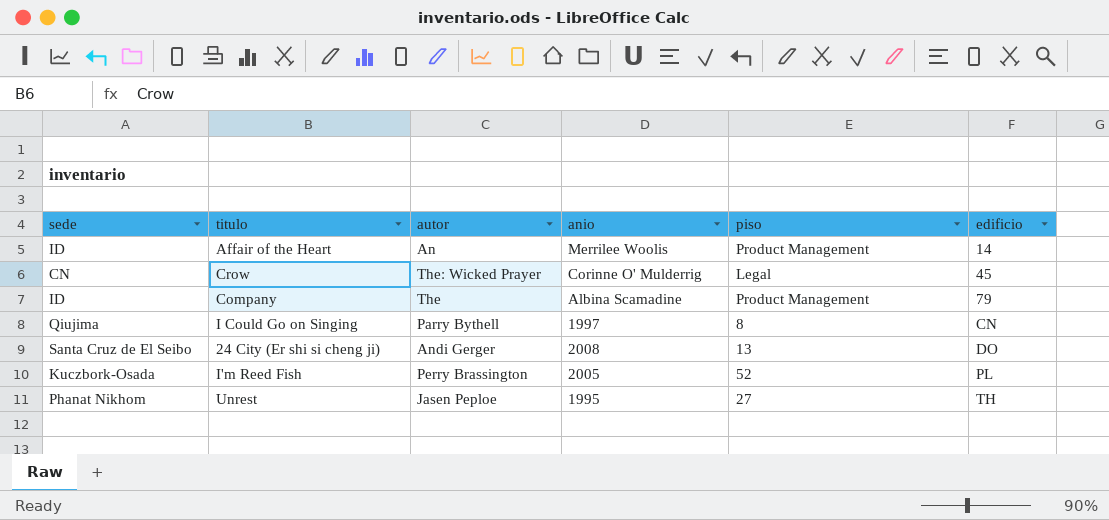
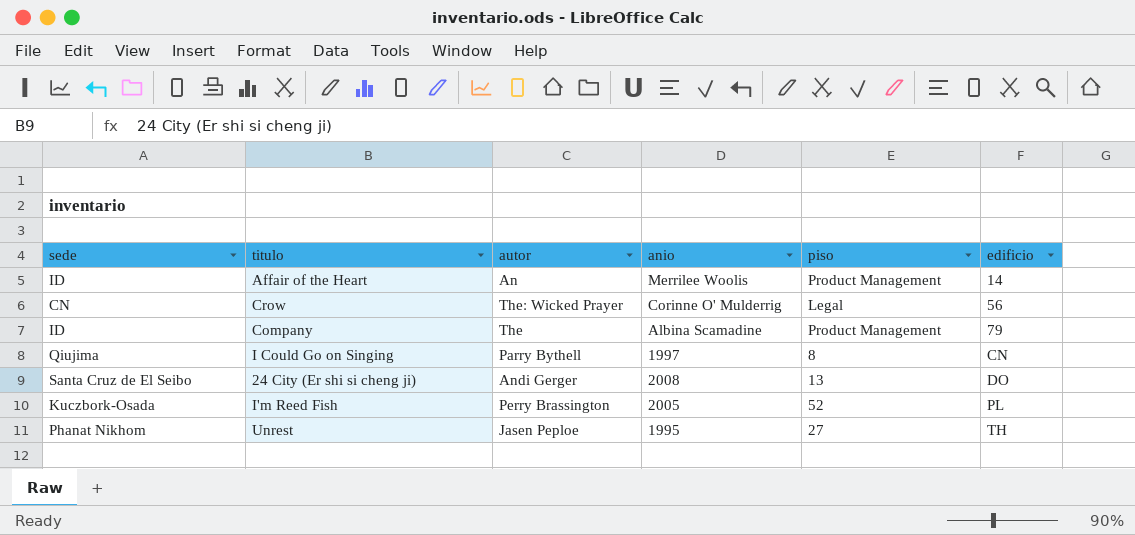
Crow | edificio: 45 -> 56

